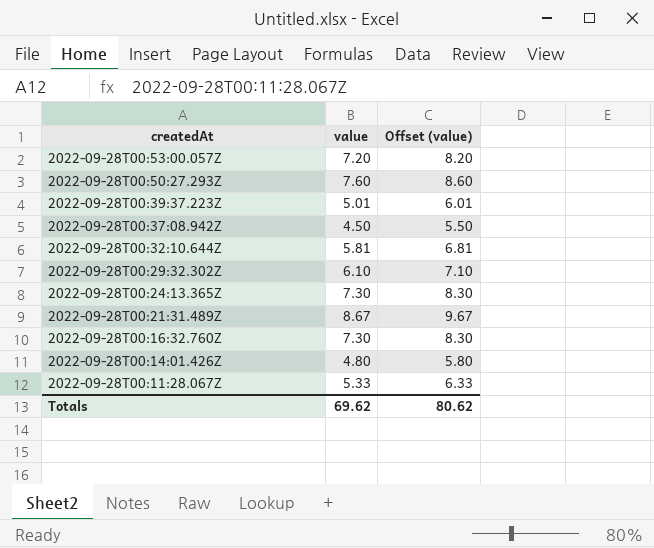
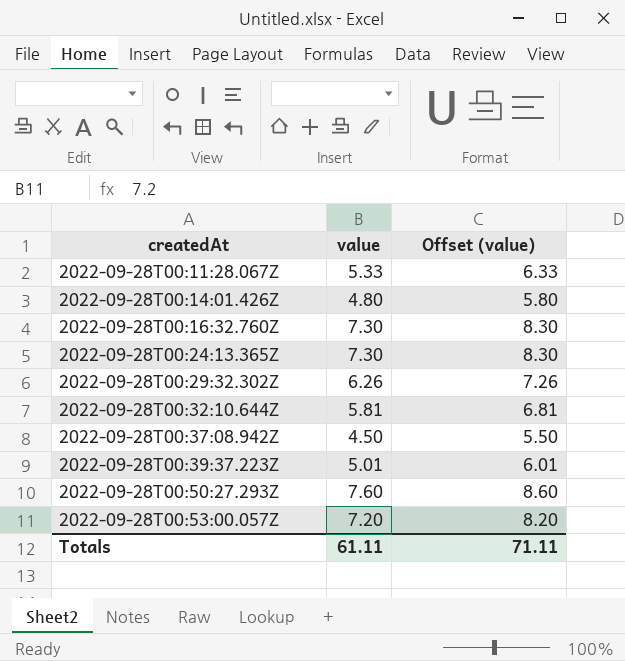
row order: createdAt descending -> createdAt ascending
row 2022-09-28T00:21:31.489Z: 8.67 | 9.67 -> none
2022-09-28T00:29:32.302Z | value: 6.10 -> 6.26
2022-09-28T00:29:32.302Z | Offset (value): 7.10 -> 7.26
Totals | value: 69.62 -> 61.11
Totals | Offset (value): 80.62 -> 71.11

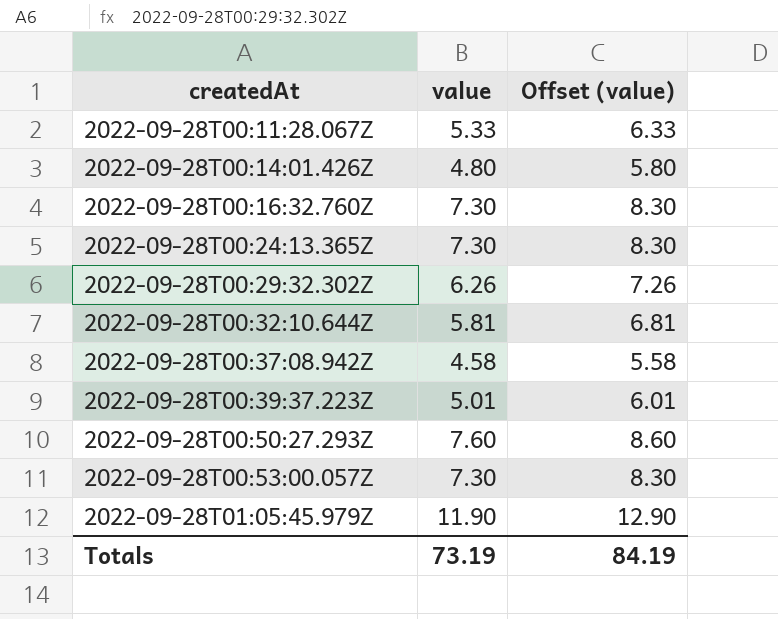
2022-09-28T00:37:08.942Z | value: 4.50 -> 4.58
2022-09-28T00:37:08.942Z | Offset (value): 5.50 -> 5.58
2022-09-28T00:53:00.057Z | value: 7.20 -> 7.30
2022-09-28T00:53:00.057Z | Offset (value): 8.20 -> 8.30
row 2022-09-28T01:05:45.979Z: none -> 11.90 | 12.90
Totals | value: 61.11 -> 73.19
Totals | Offset (value): 71.11 -> 84.19

